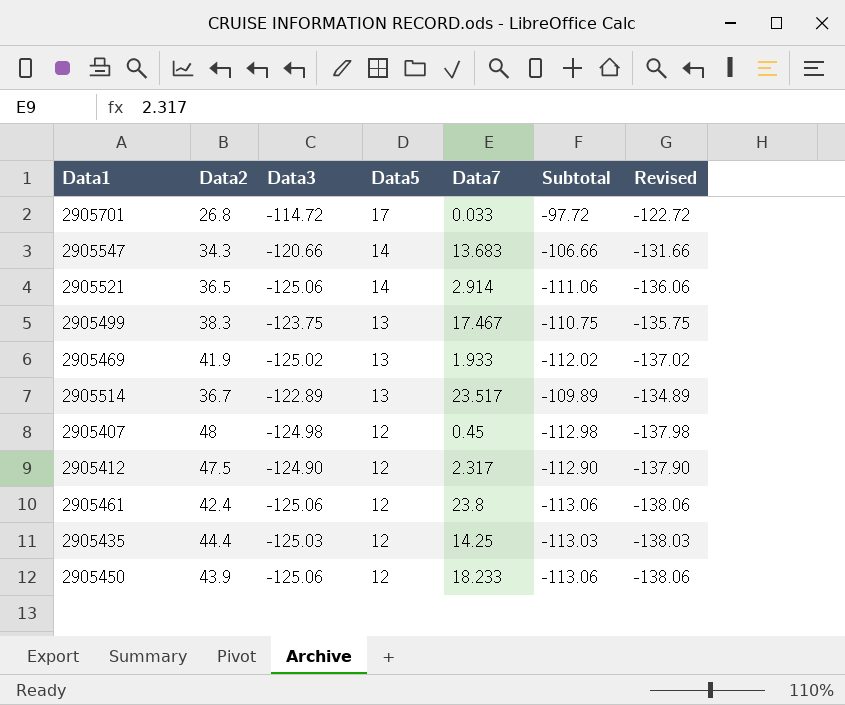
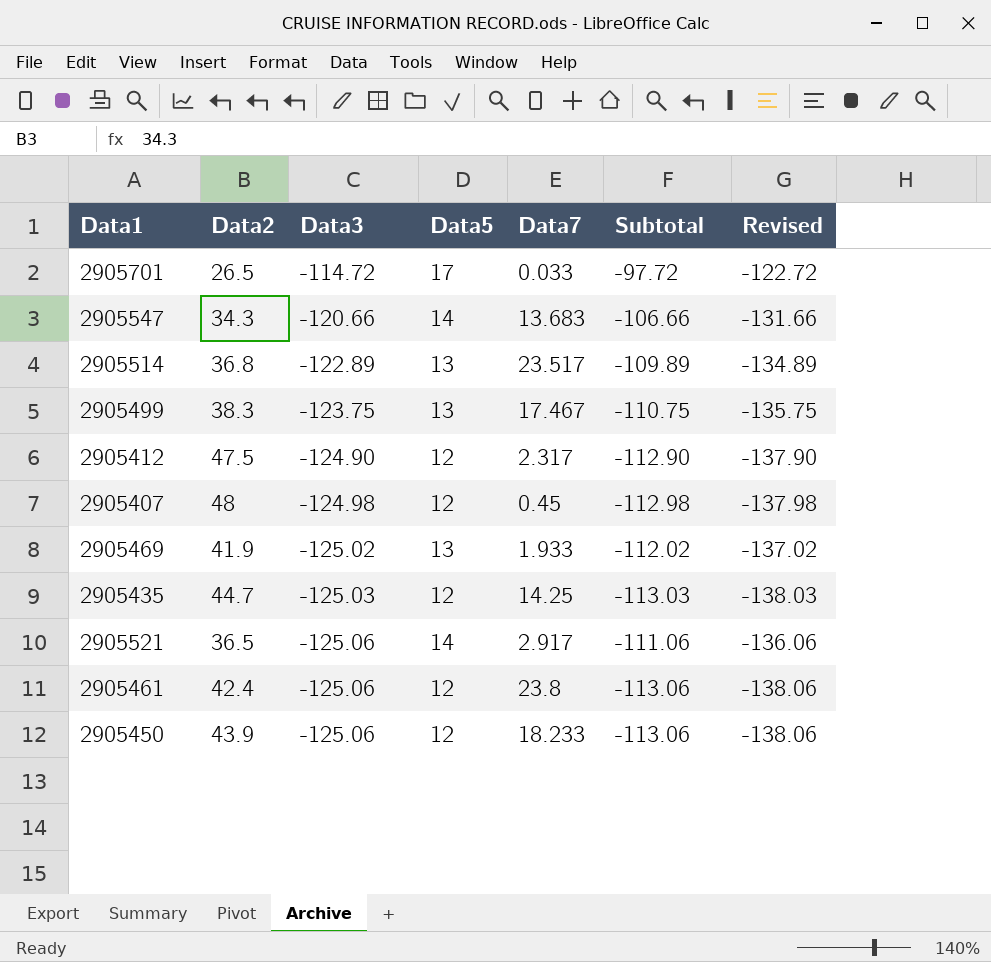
row order: Data5 descending -> Data3 descending
2905701 | Data2: 26.8 -> 26.5
2905514 | Data2: 36.7 -> 36.8
2905435 | Data2: 44.4 -> 44.7
2905521 | Data7: 2.914 -> 2.917

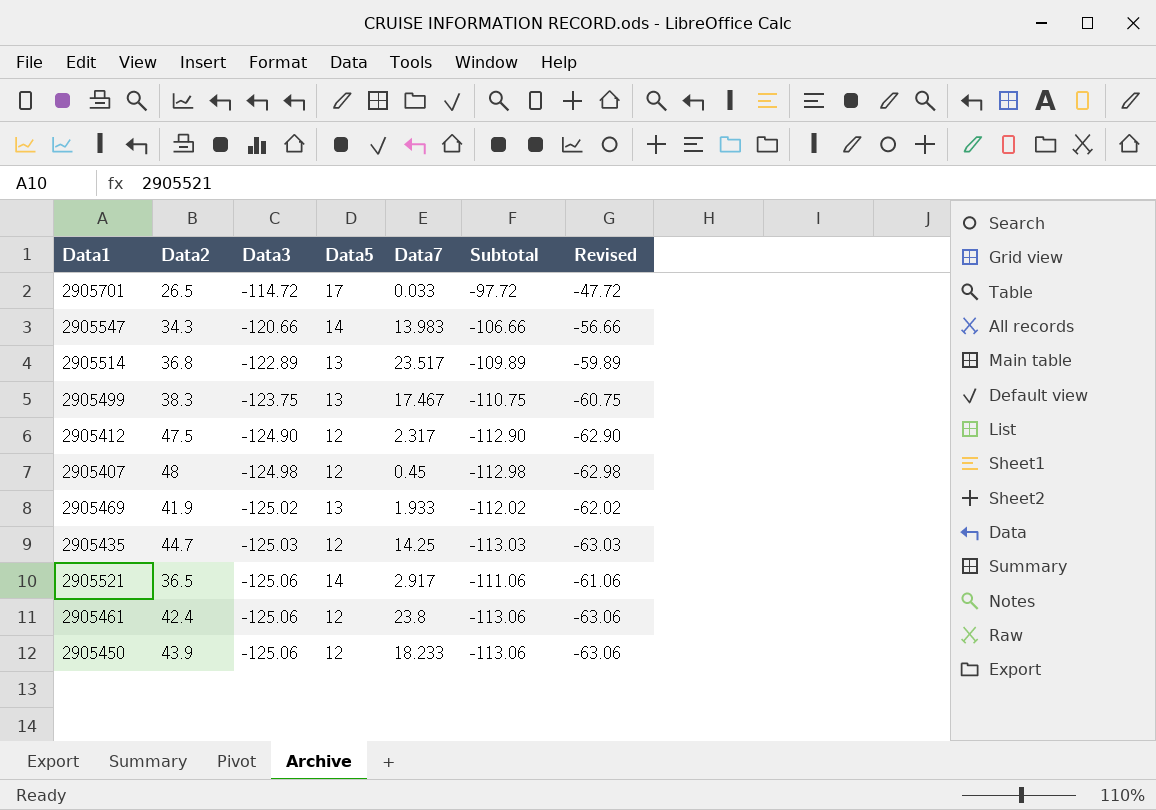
column Revised | formula: [Subtotal] - 25 -> [Subtotal] + 50
2905547 | Data7: 13.683 -> 13.983

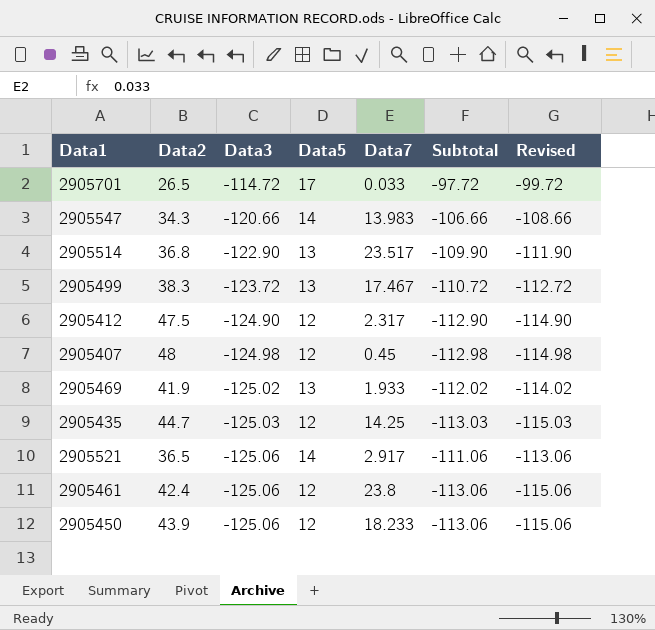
column Revised | formula: [Subtotal] + 50 -> [Subtotal] - 2
2905514 | Data3: -122.89 -> -122.90
2905514 | Subtotal: -109.89 -> -109.90
2905499 | Data3: -123.75 -> -123.72
2905499 | Subtotal: -110.75 -> -110.72

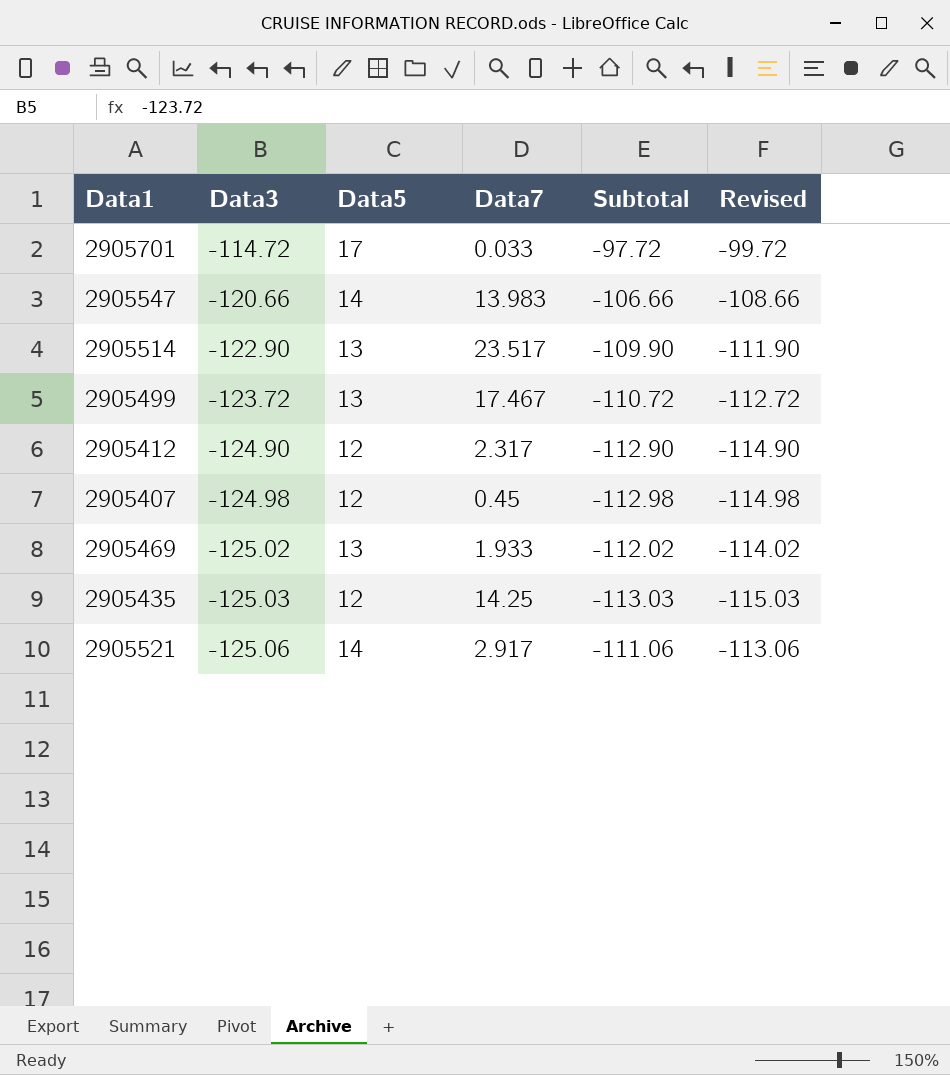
column Data2 | position: 2 -> none
row 2905461: 42.4 | -125.06 | 12 | 23.8 | -113.06 | -115.06 -> none
row 2905450: 43.9 | -125.06 | 12 | 18.233 | -113.06 | -115.06 -> none

